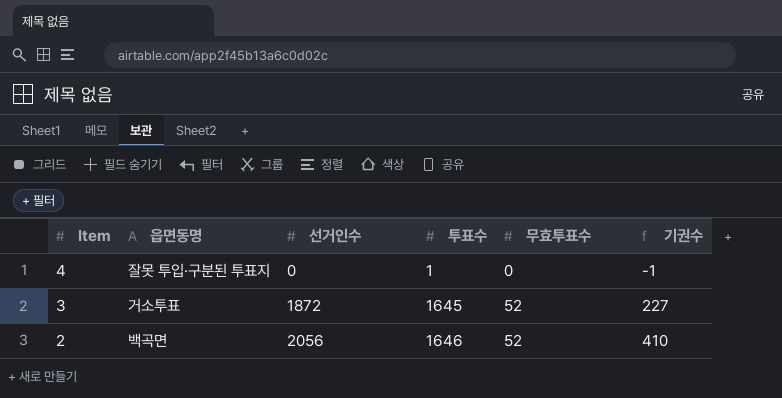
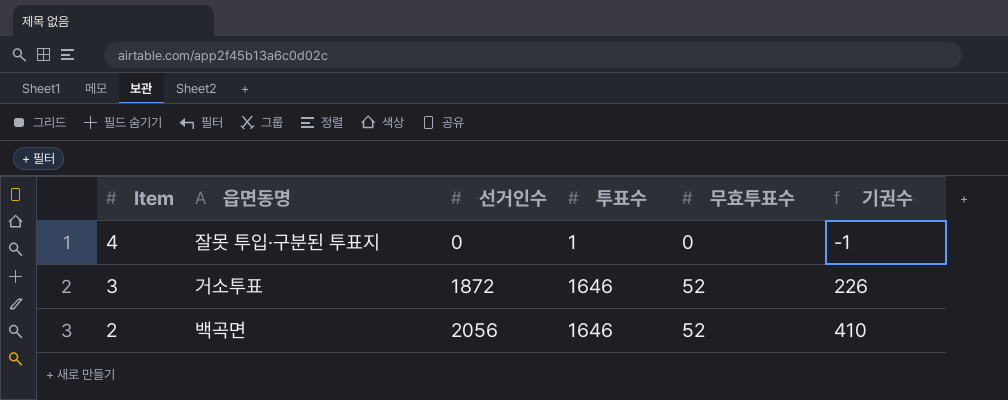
3 | 투표수: 1645 -> 1646
3 | 기권수: 227 -> 226

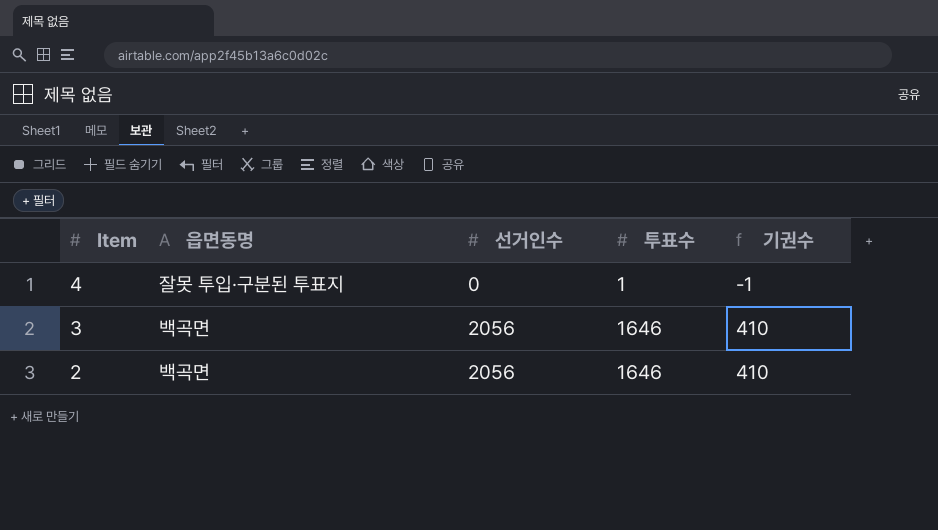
column 무효투표수 | position: 5 -> none
3 | 읍면동명: 거소투표 -> 백곡면
3 | 선거인수: 1872 -> 2056
3 | 기권수: 226 -> 410

